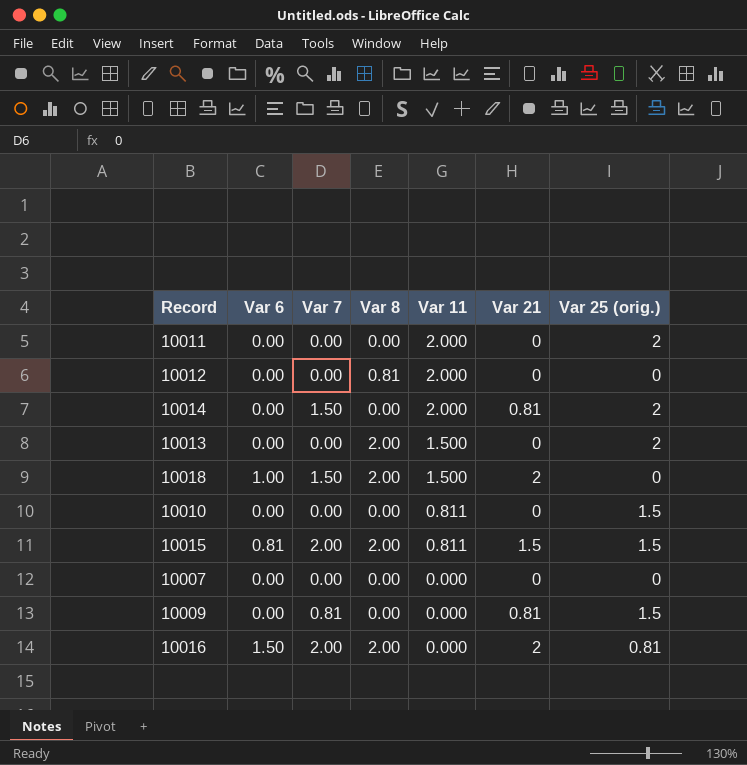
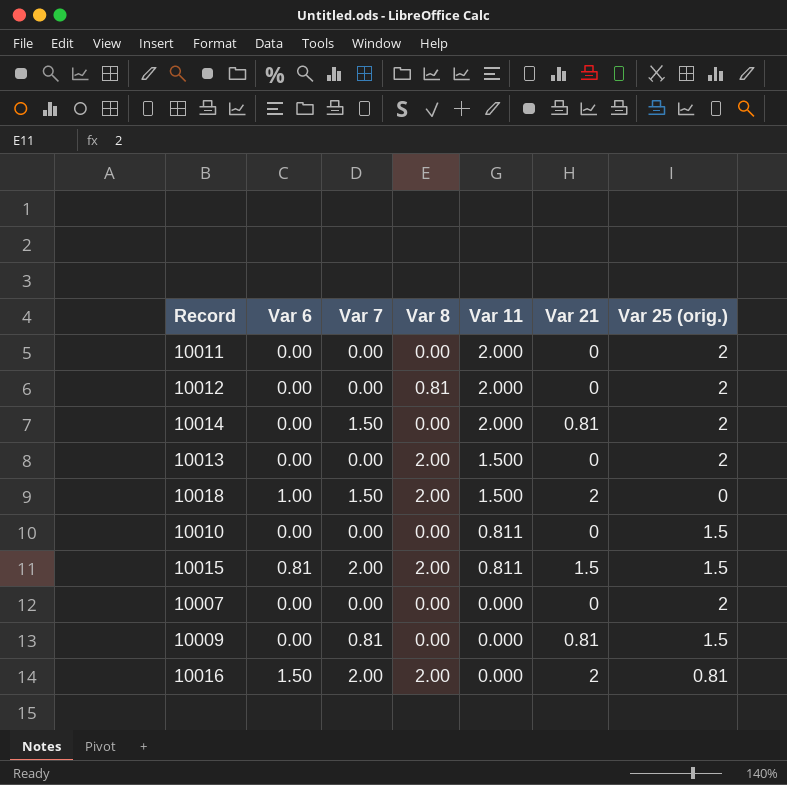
10012 | Var 25 (orig.): 0 -> 2
10007 | Var 25 (orig.): 0 -> 2

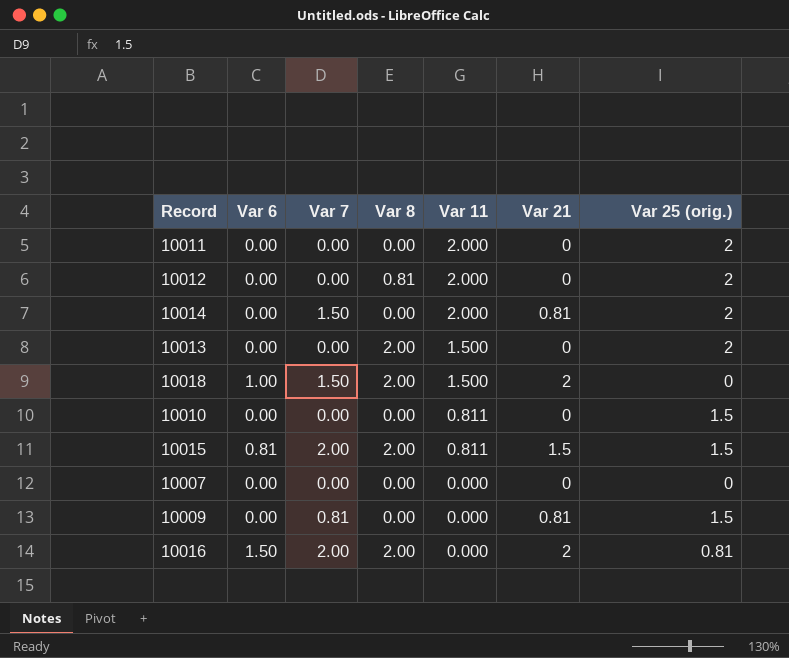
10007 | Var 25 (orig.): 2 -> 0

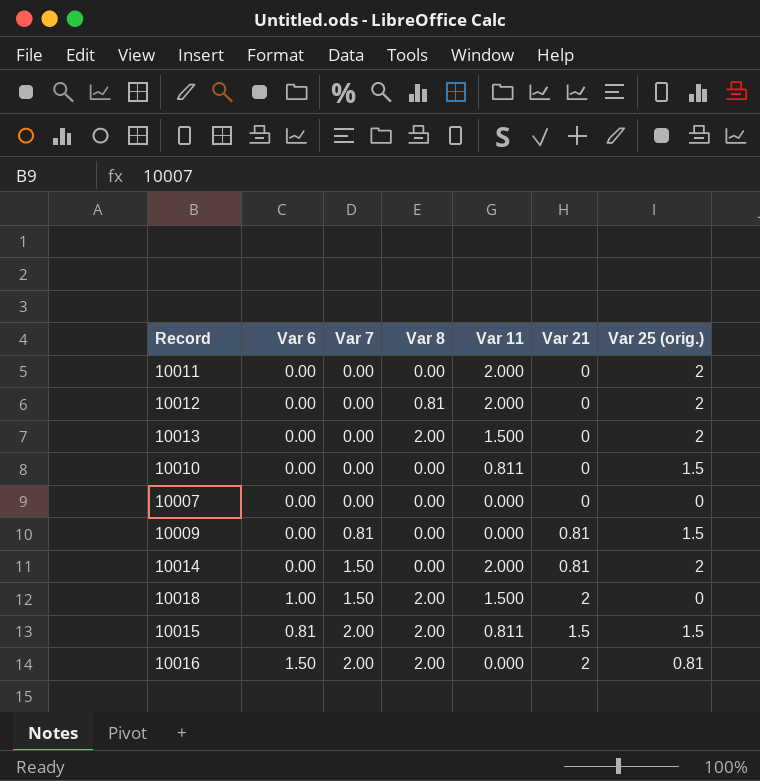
row order: Var 11 descending -> Var 7 ascending

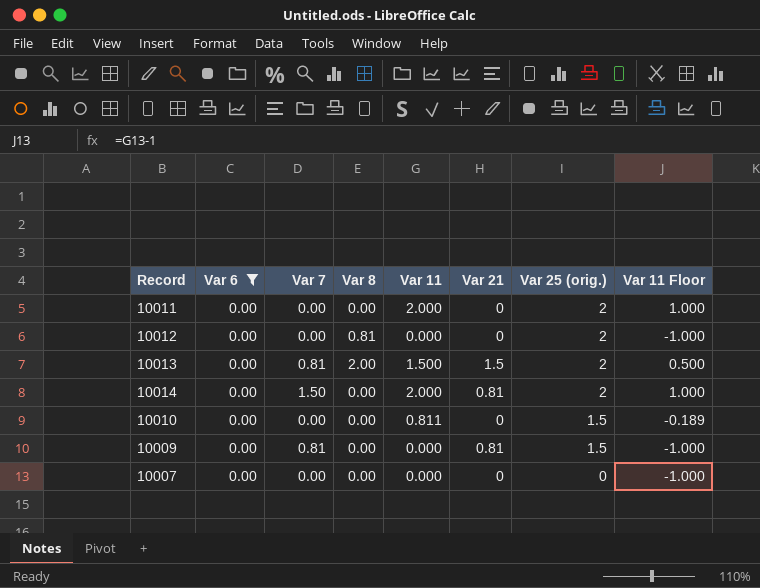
filter: none -> Var 6 = 0.00
row order: Var 7 ascending -> Var 25 (orig.) descending
column Var 11 Floor | formula: none -> [Var 11] - 1
10012 | Var 11: 2.000 -> 0.000
10013 | Var 7: 0.00 -> 0.81
10013 | Var 21: 0 -> 1.5

